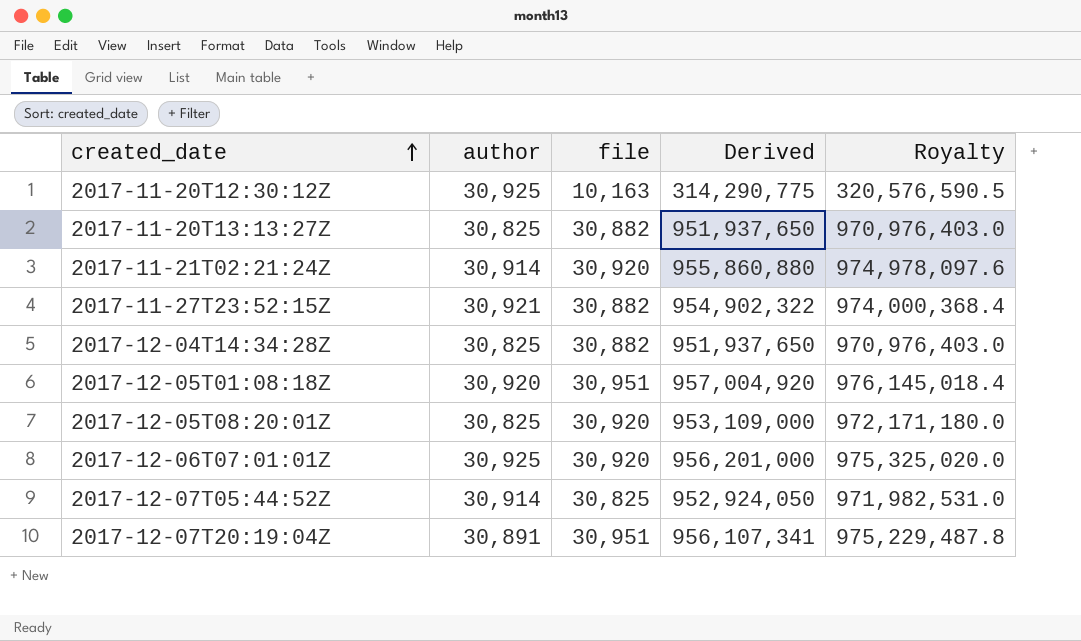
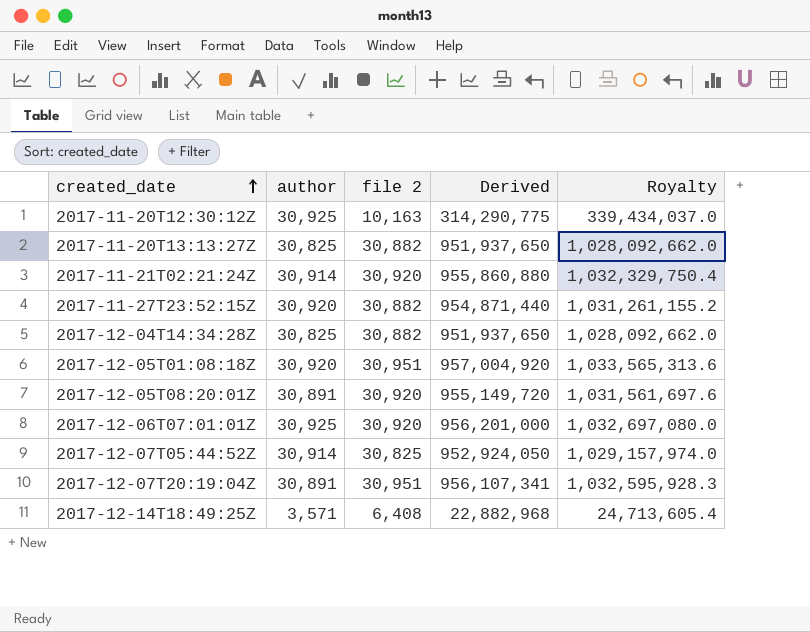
column name: file -> file 2
column Royalty | formula: [Derived] * 1.02 -> [Derived] * 1.08
2017-11-27T23:52:15Z | author: 30,921 -> 30,920
2017-11-27T23:52:15Z | Derived: 954,902,322 -> 954,871,440
2017-12-05T08:20:01Z | author: 30,825 -> 30,891
2017-12-05T08:20:01Z | Derived: 953,109,000 -> 955,149,720
row 2017-12-14T18:49:25Z: none -> 3,571 | 6,408 | 22,882,968 | 24,713,605.4

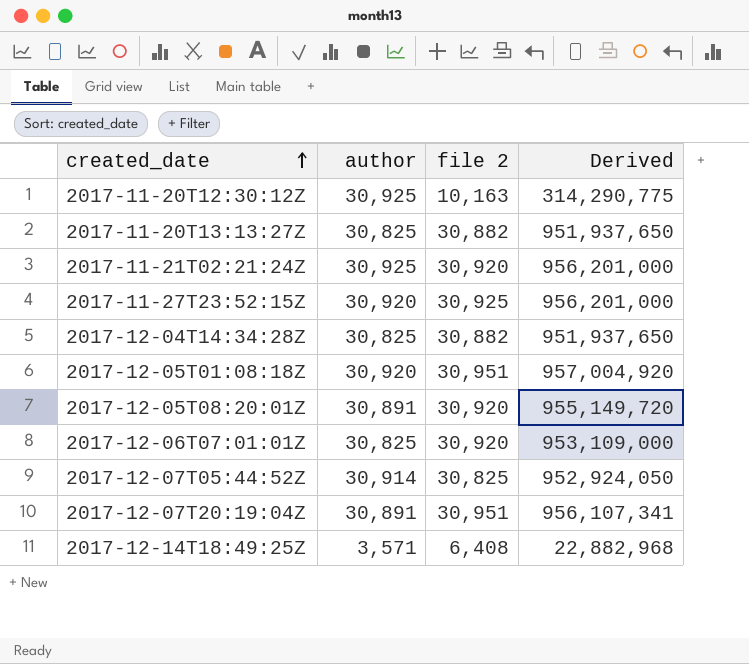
column Royalty | formula: [Derived] * 1.08 -> none
2017-11-21T02:21:24Z | author: 30,914 -> 30,925
2017-11-21T02:21:24Z | Derived: 955,860,880 -> 956,201,000
2017-11-27T23:52:15Z | file 2: 30,882 -> 30,925
2017-11-27T23:52:15Z | Derived: 954,871,440 -> 956,201,000
2017-12-06T07:01:01Z | author: 30,925 -> 30,825
2017-12-06T07:01:01Z | Derived: 956,201,000 -> 953,109,000

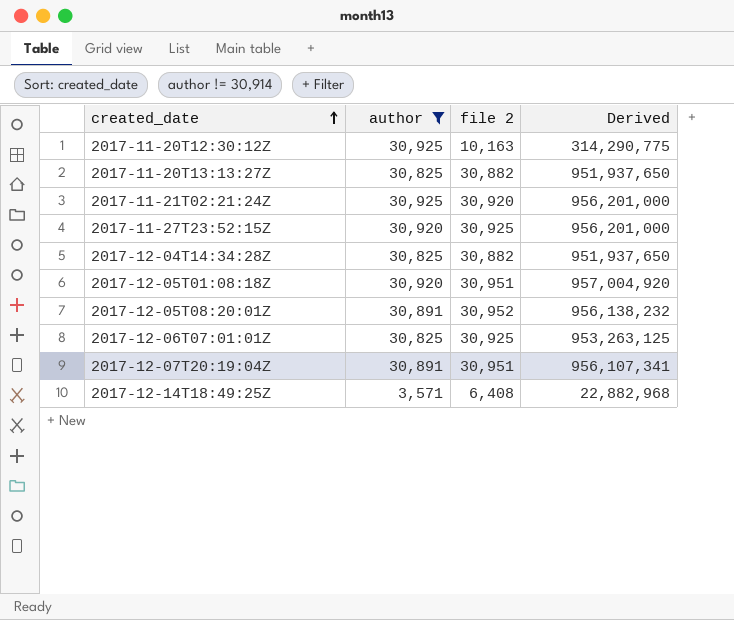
filter: none -> author != 30,914
2017-12-05T08:20:01Z | file 2: 30,920 -> 30,952
2017-12-05T08:20:01Z | Derived: 955,149,720 -> 956,138,232
2017-12-06T07:01:01Z | file 2: 30,920 -> 30,925
2017-12-06T07:01:01Z | Derived: 953,109,000 -> 953,263,125

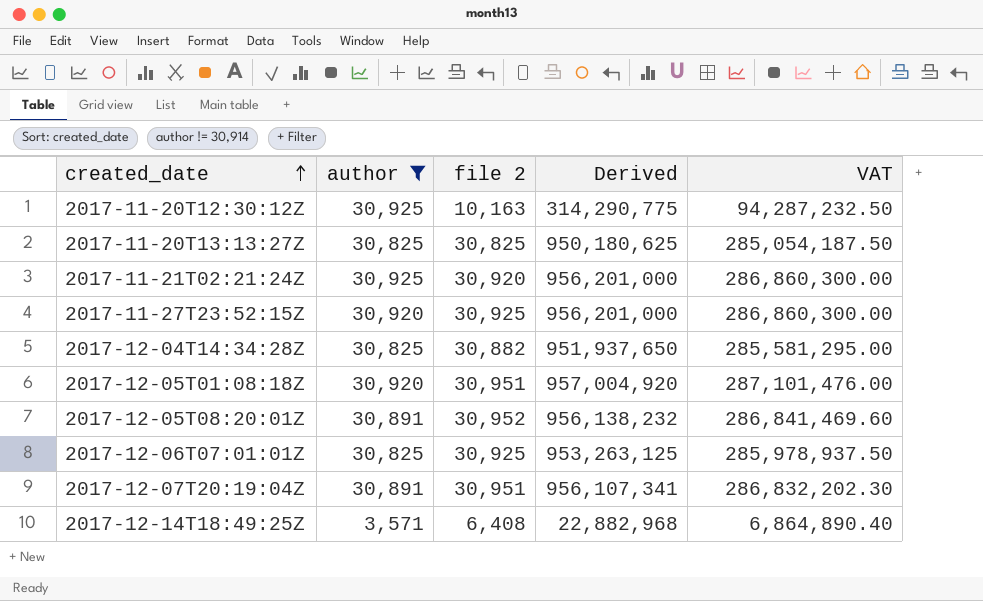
column VAT | formula: none -> [Derived] * 0.3
2017-11-20T13:13:27Z | file 2: 30,882 -> 30,825
2017-11-20T13:13:27Z | Derived: 951,937,650 -> 950,180,625

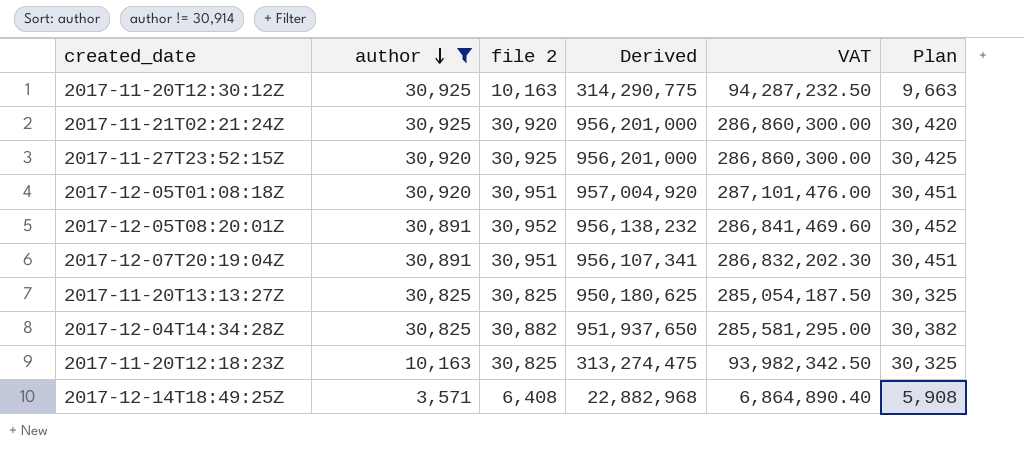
row order: created_date ascending -> author descending
column Plan | formula: none -> [file 2] - 500
row 2017-12-06T07:01:01Z: 30,825 | 30,925 | 953,263,125 | 285,978,937.50 -> none
row 2017-11-20T12:18:23Z: none -> 10,163 | 30,825 | 313,274,475 | 93,982,342.50 | 30,325

